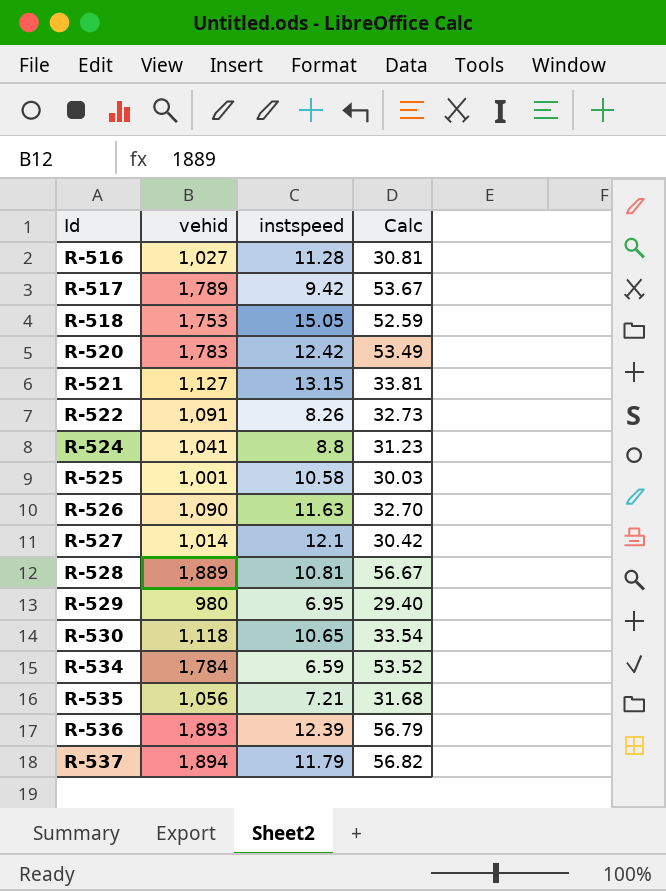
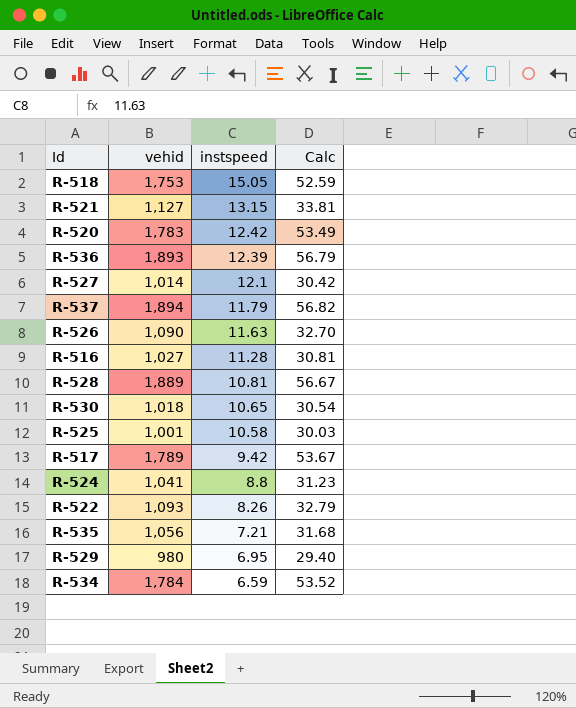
row order: Id ascending -> instspeed descending
R-530 | vehid: 1,118 -> 1,018
R-530 | Calc: 33.54 -> 30.54
R-522 | vehid: 1,091 -> 1,093
R-522 | Calc: 32.73 -> 32.79

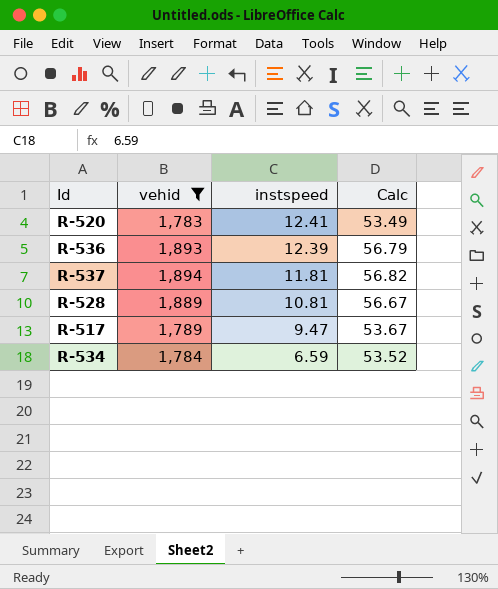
filter: none -> vehid >= 1,783
R-520 | instspeed: 12.42 -> 12.41
R-537 | instspeed: 11.79 -> 11.81
R-517 | instspeed: 9.42 -> 9.47

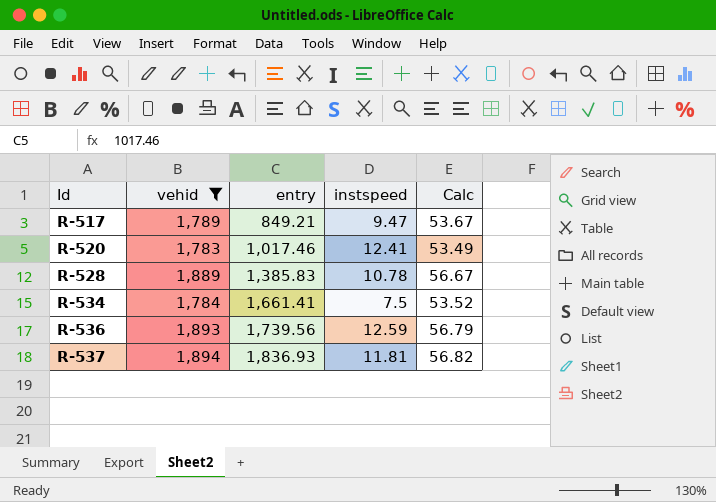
row order: instspeed descending -> Id ascending
column entry | position: none -> 3
R-528 | instspeed: 10.81 -> 10.78
R-534 | instspeed: 6.59 -> 7.5
R-536 | instspeed: 12.39 -> 12.59

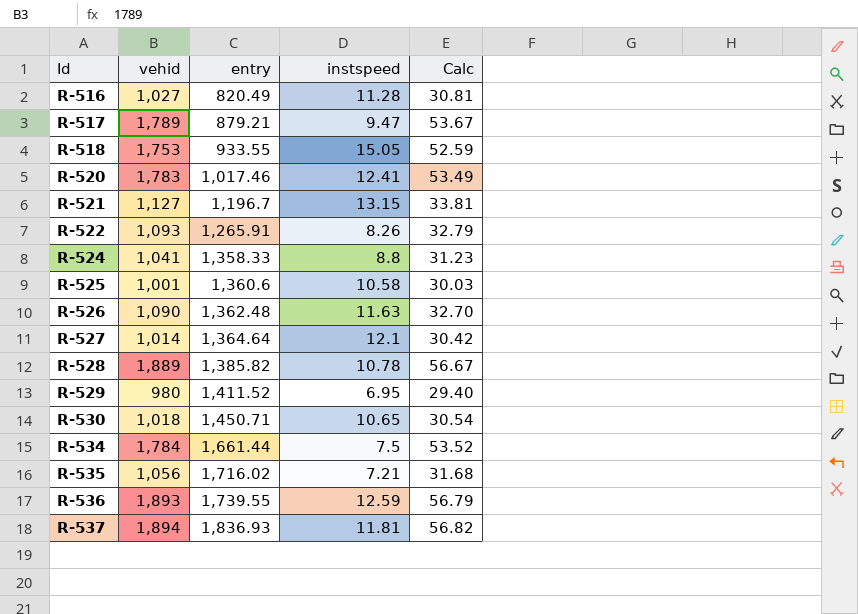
filter: vehid >= 1,783 -> none
R-517 | entry: 849.21 -> 879.21
R-528 | entry: 1,385.83 -> 1,385.82
R-534 | entry: 1,661.41 -> 1,661.44
R-536 | entry: 1,739.56 -> 1,739.55

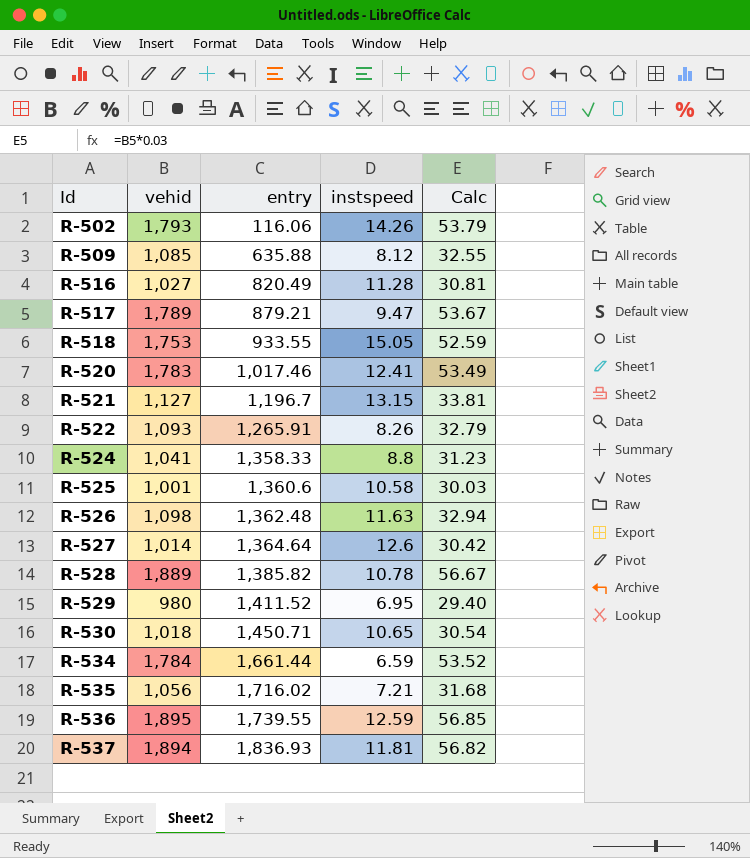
row R-502: none -> 1,793 | 116.06 | 14.26 | 53.79
row R-509: none -> 1,085 | 635.88 | 8.12 | 32.55
R-526 | vehid: 1,090 -> 1,098
R-526 | Calc: 32.70 -> 32.94
R-527 | instspeed: 12.1 -> 12.6
R-534 | instspeed: 7.5 -> 6.59
R-536 | vehid: 1,893 -> 1,895
R-536 | Calc: 56.79 -> 56.85

